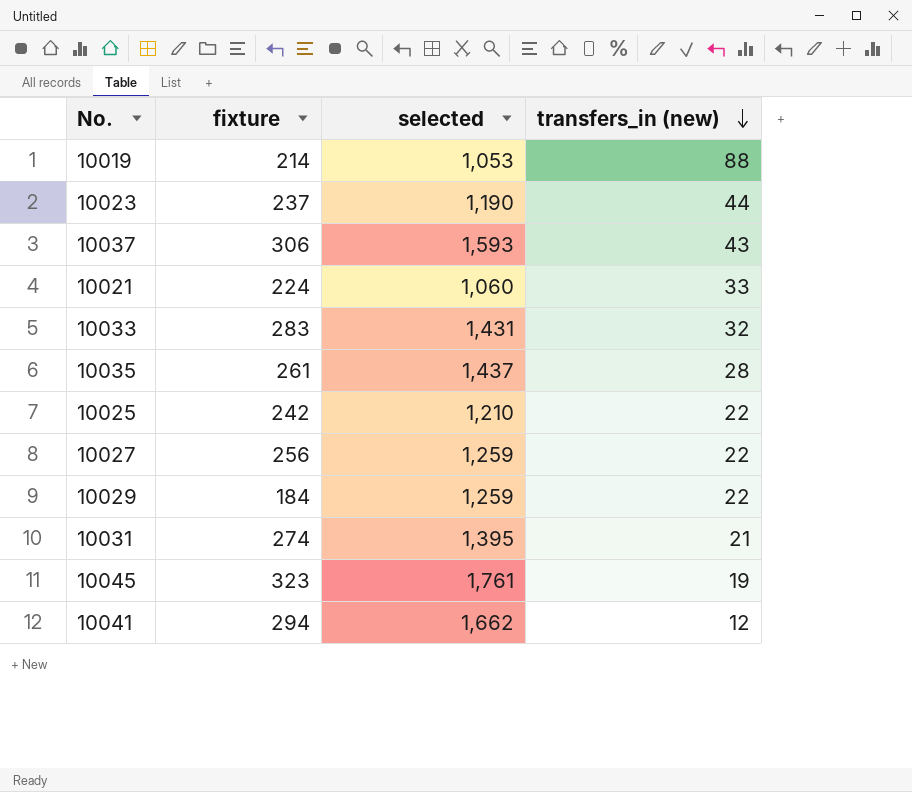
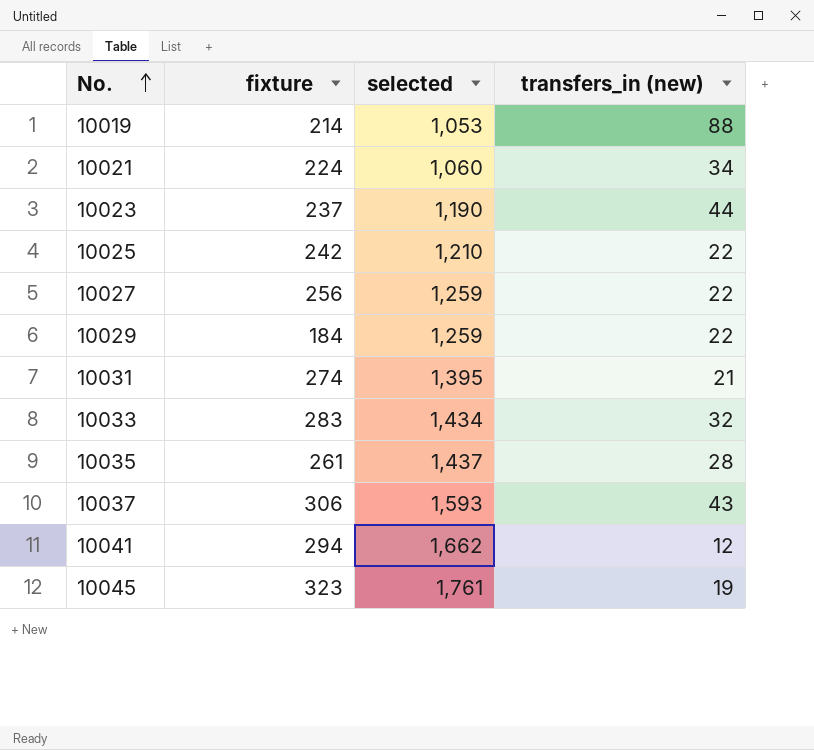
row order: transfers_in (new) descending -> No. ascending
10021 | transfers_in (new): 33 -> 34
10033 | selected: 1,431 -> 1,434

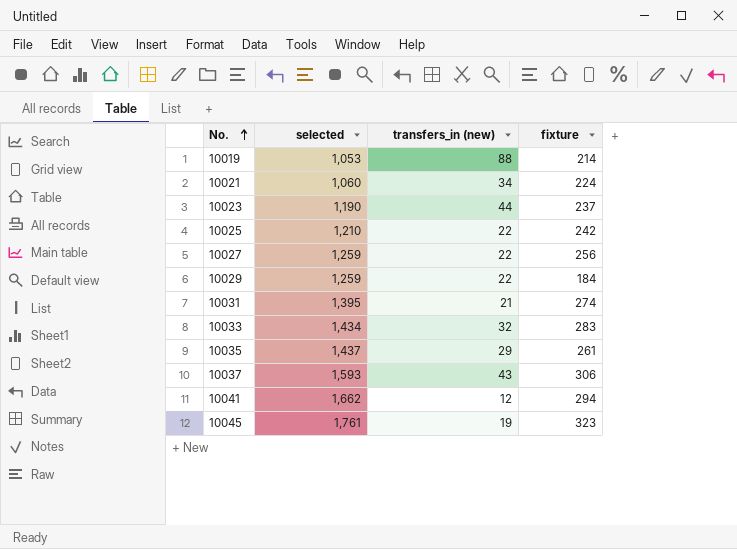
column fixture | position: 2 -> 4
10035 | transfers_in (new): 28 -> 29

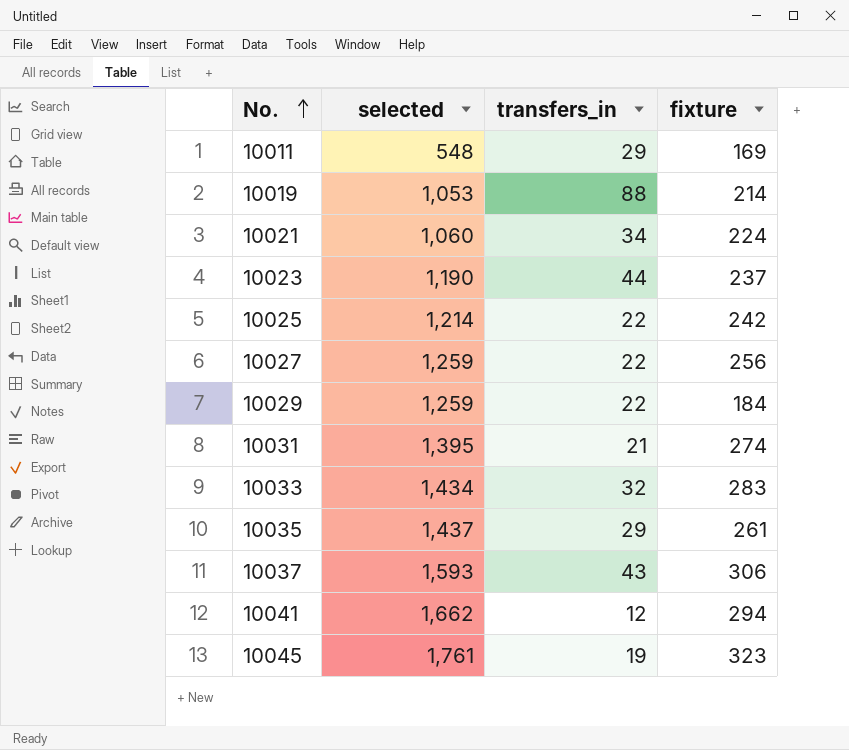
column name: transfers_in (new) -> transfers_in
row 10011: none -> 548 | 29 | 169
10025 | selected: 1,210 -> 1,214

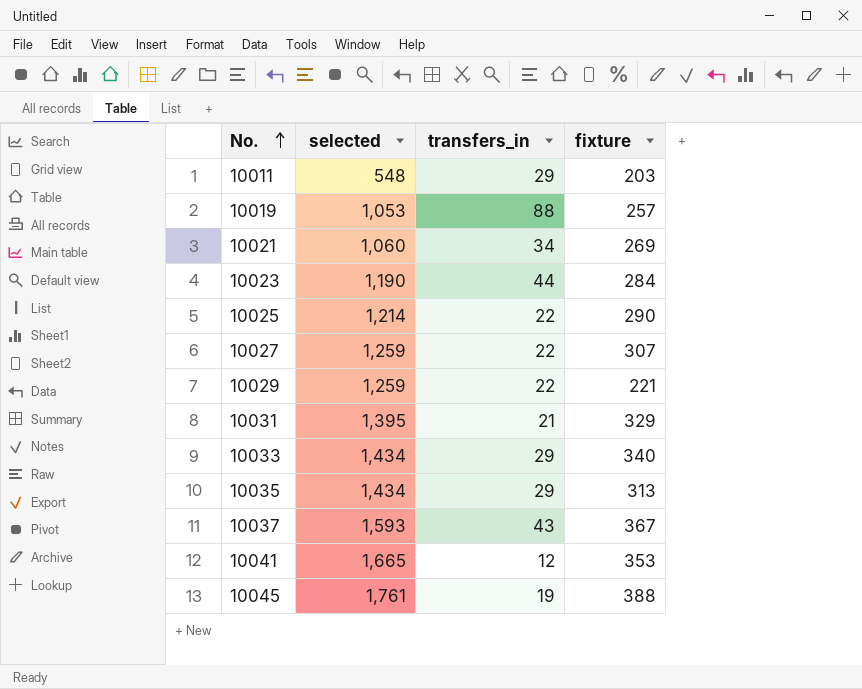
10011 | fixture: 169 -> 203
10019 | fixture: 214 -> 257
10021 | fixture: 224 -> 269
10023 | fixture: 237 -> 284
10025 | fixture: 242 -> 290
10027 | fixture: 256 -> 307
10029 | fixture: 184 -> 221
10031 | fixture: 274 -> 329
10033 | transfers_in: 32 -> 29
10033 | fixture: 283 -> 340
10035 | selected: 1,437 -> 1,434
10035 | fixture: 261 -> 313
10037 | fixture: 306 -> 367
10041 | selected: 1,662 -> 1,665
10041 | fixture: 294 -> 353
10045 | fixture: 323 -> 388

